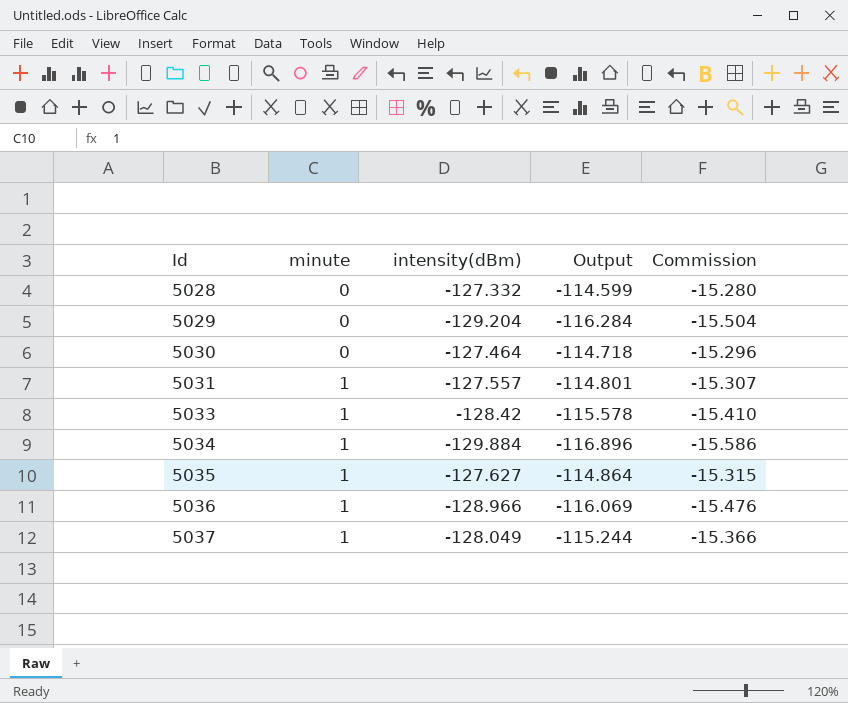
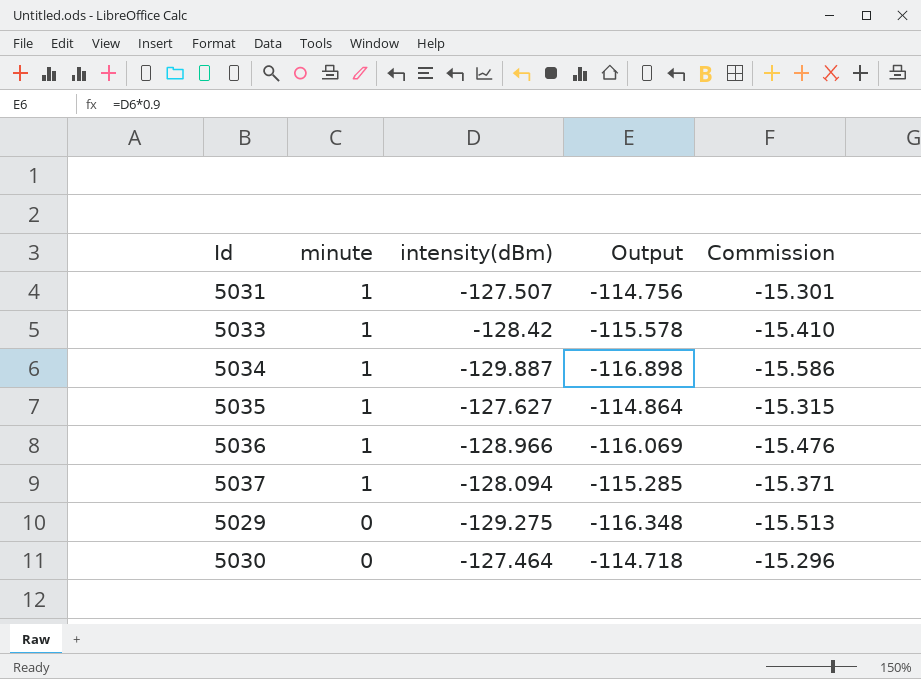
row order: Id ascending -> minute descending
row 5028: 0 | -127.332 | -114.599 | -15.280 -> none
5031 | intensity(dBm): -127.557 -> -127.507
5031 | Output: -114.801 -> -114.756
5031 | Commission: -15.307 -> -15.301
5034 | intensity(dBm): -129.884 -> -129.887
5034 | Output: -116.896 -> -116.898
5037 | intensity(dBm): -128.049 -> -128.094
5037 | Output: -115.244 -> -115.285
5037 | Commission: -15.366 -> -15.371
5029 | intensity(dBm): -129.204 -> -129.275
5029 | Output: -116.284 -> -116.348
5029 | Commission: -15.504 -> -15.513

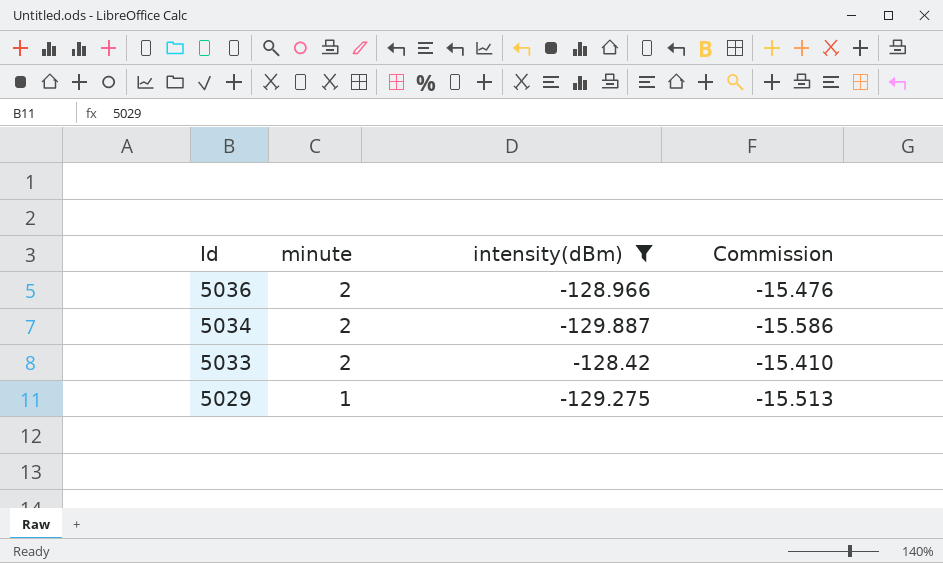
filter: none -> intensity(dBm) <= -128.42
row order: minute descending -> Id descending
column Output | formula: [intensity(dBm)] * 0.9 -> none
5036 | minute: 1 -> 2
5034 | minute: 1 -> 2
5033 | minute: 1 -> 2
5029 | minute: 0 -> 1

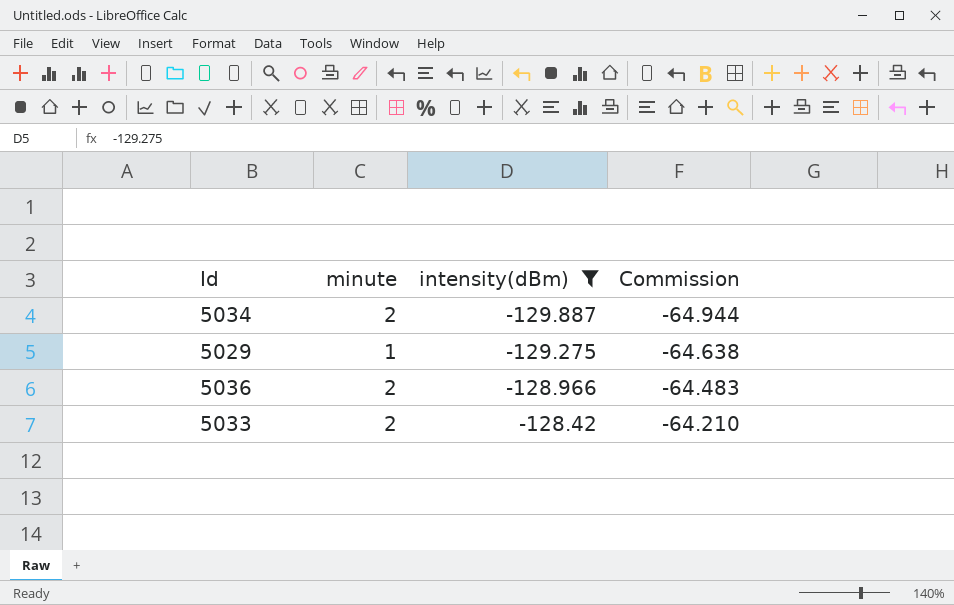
row order: Id descending -> intensity(dBm) ascending
column Commission | formula: [intensity(dBm)] * 0.12 -> [intensity(dBm)] * 0.5

